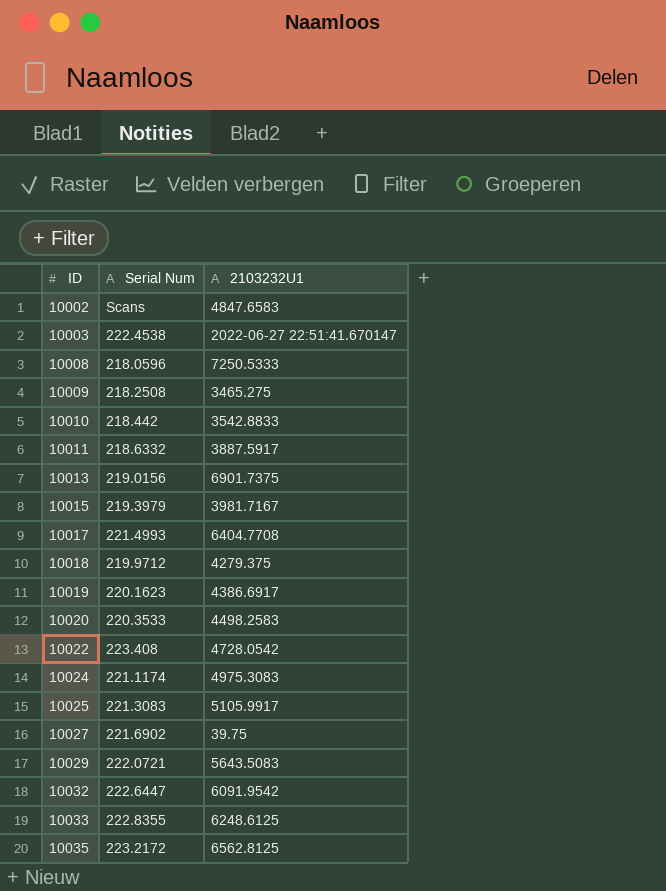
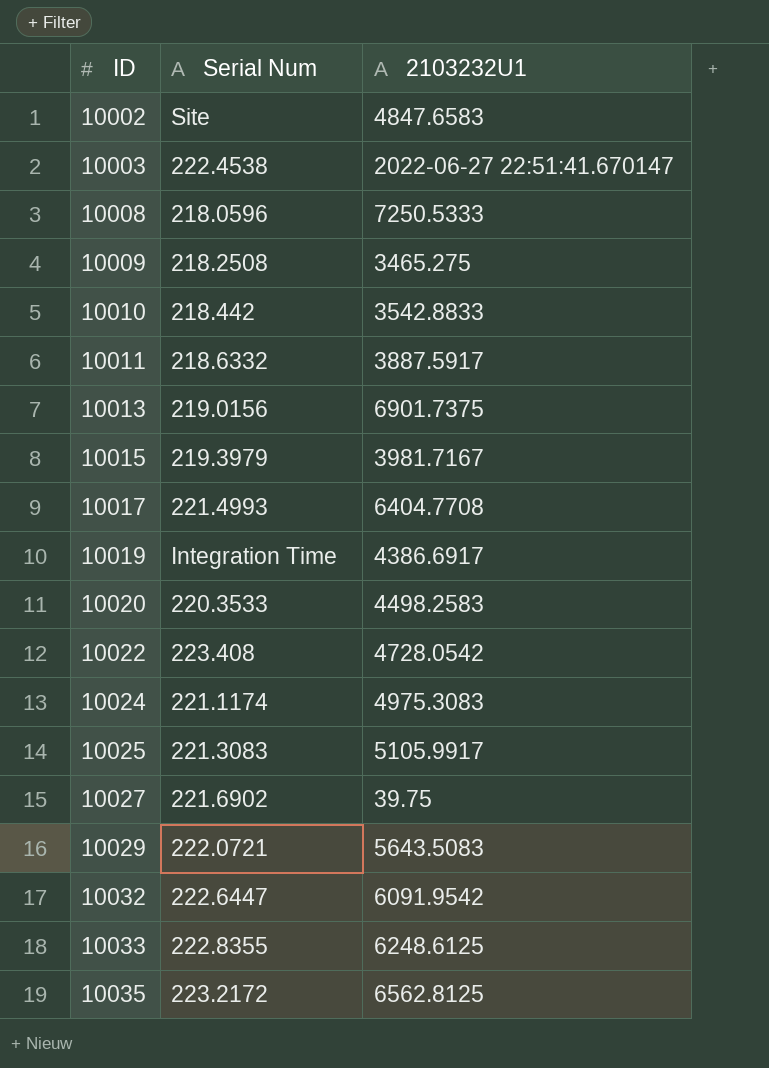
row 10018: 219.9712 | 4279.375 -> none
10002 | Serial Num: Scans -> Site
10019 | Serial Num: 220.1623 -> Integration Time

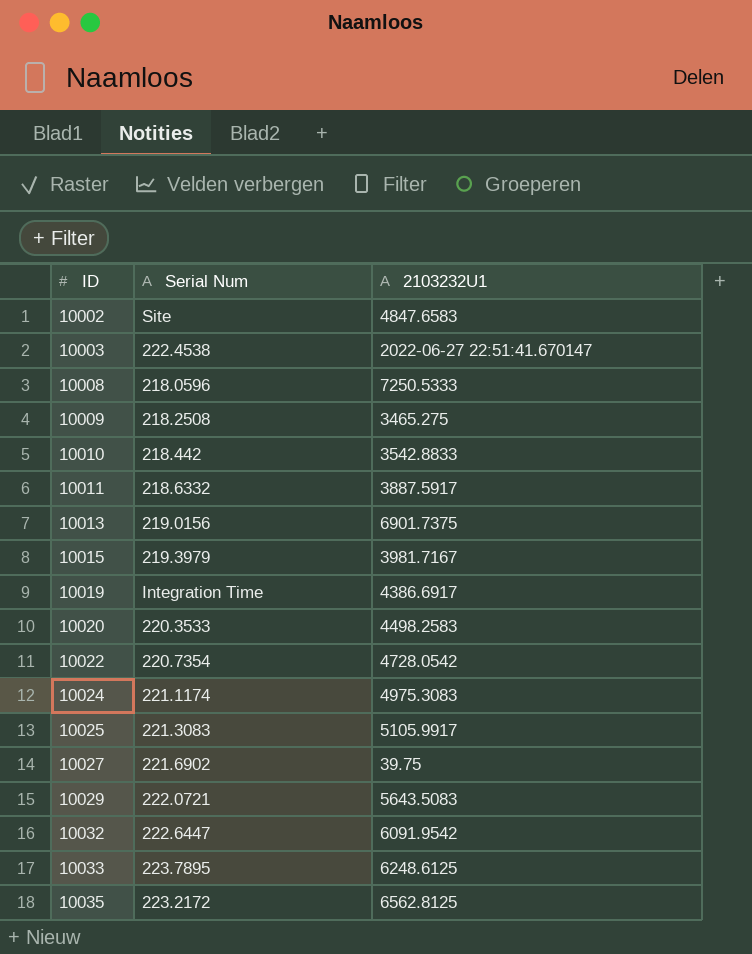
row 10017: 221.4993 | 6404.7708 -> none
10022 | Serial Num: 223.408 -> 220.7354
10033 | Serial Num: 222.8355 -> 223.7895

